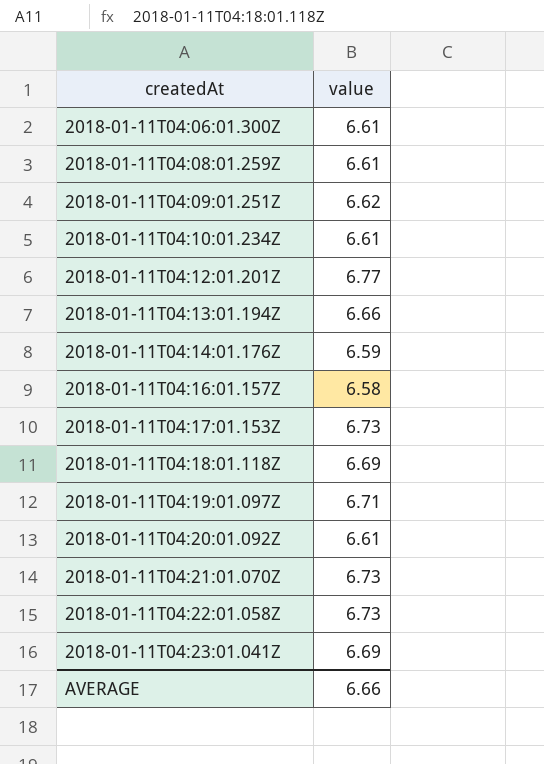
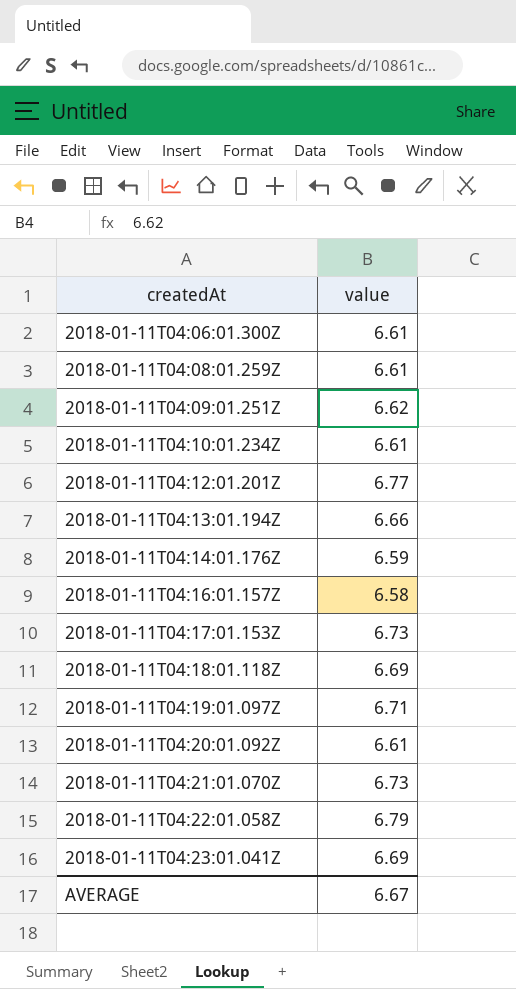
2018-01-11T04:22:01.058Z | value: 6.73 -> 6.79
AVERAGE | value: 6.66 -> 6.67

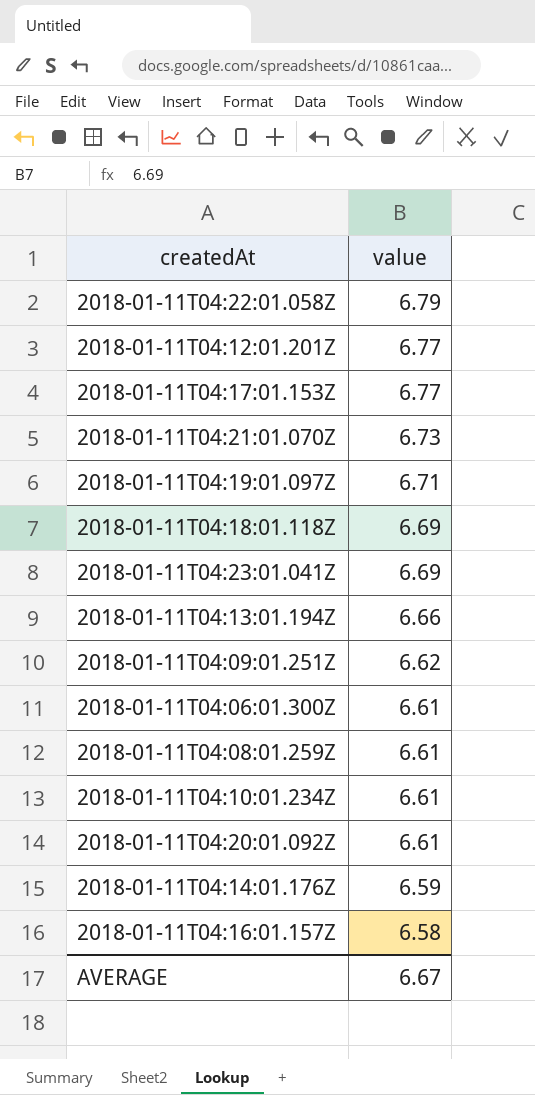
row order: createdAt ascending -> value descending
2018-01-11T04:17:01.153Z | value: 6.73 -> 6.77

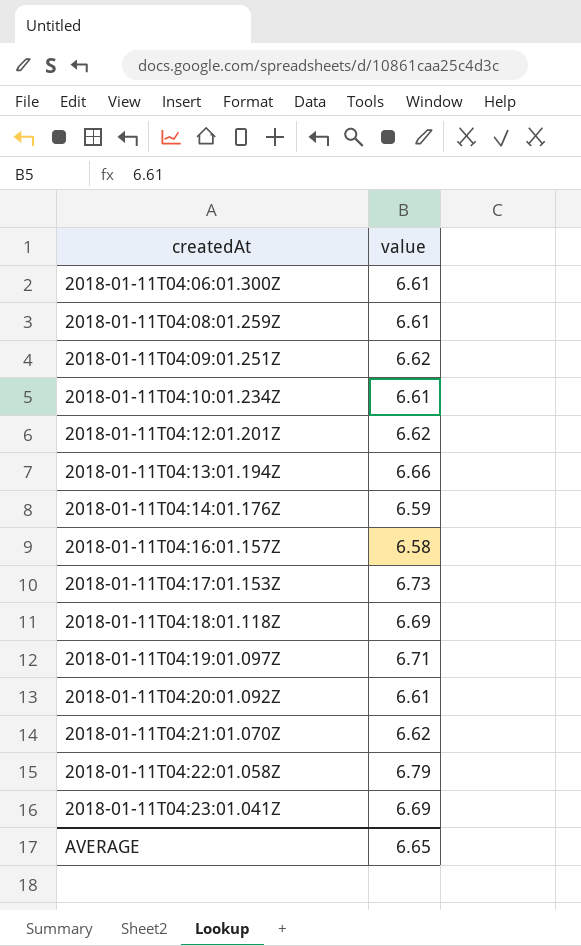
row order: value descending -> createdAt ascending
2018-01-11T04:12:01.201Z | value: 6.77 -> 6.62
2018-01-11T04:17:01.153Z | value: 6.77 -> 6.73
2018-01-11T04:21:01.070Z | value: 6.73 -> 6.62
AVERAGE | value: 6.67 -> 6.65

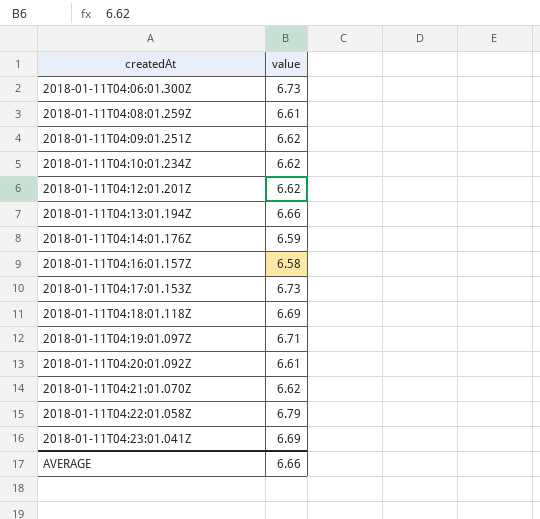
2018-01-11T04:06:01.300Z | value: 6.61 -> 6.73
2018-01-11T04:10:01.234Z | value: 6.61 -> 6.62
AVERAGE | value: 6.65 -> 6.66

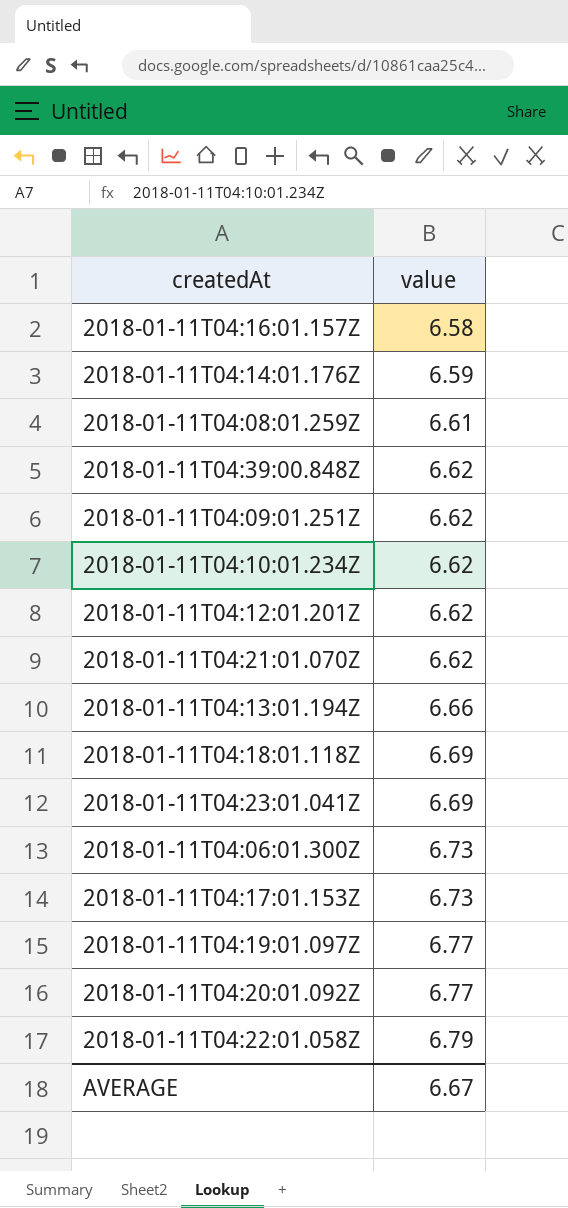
row order: createdAt ascending -> value ascending
row 2018-01-11T04:39:00.848Z: none -> 6.62
2018-01-11T04:19:01.097Z | value: 6.71 -> 6.77
2018-01-11T04:20:01.092Z | value: 6.61 -> 6.77
AVERAGE | value: 6.66 -> 6.67

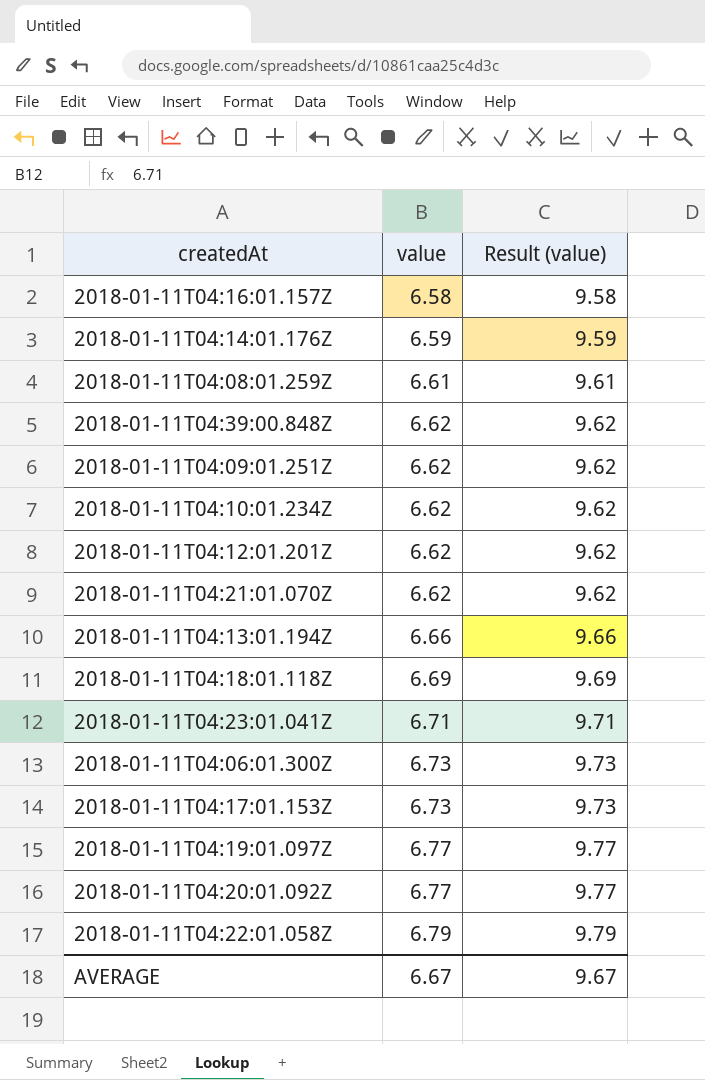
column Result (value) | formula: none -> [value] + 3
2018-01-11T04:23:01.041Z | value: 6.69 -> 6.71

